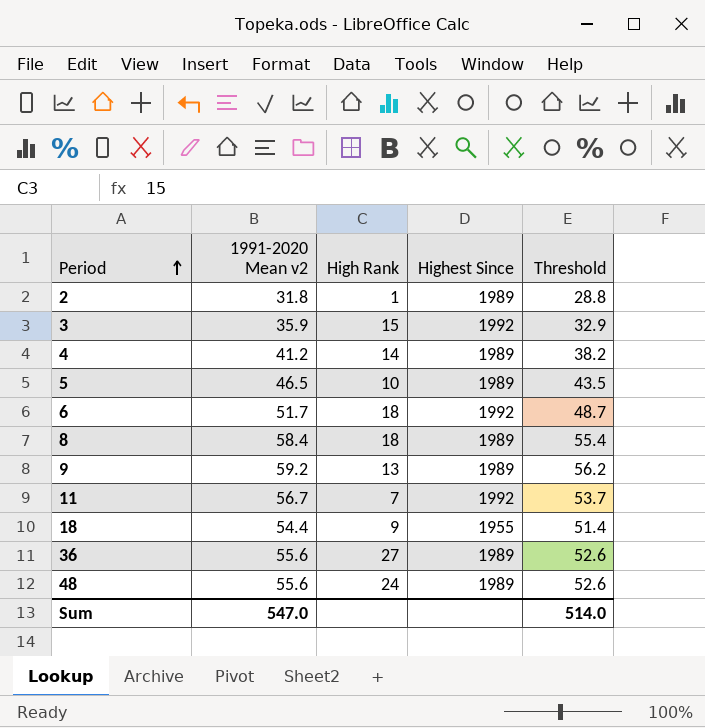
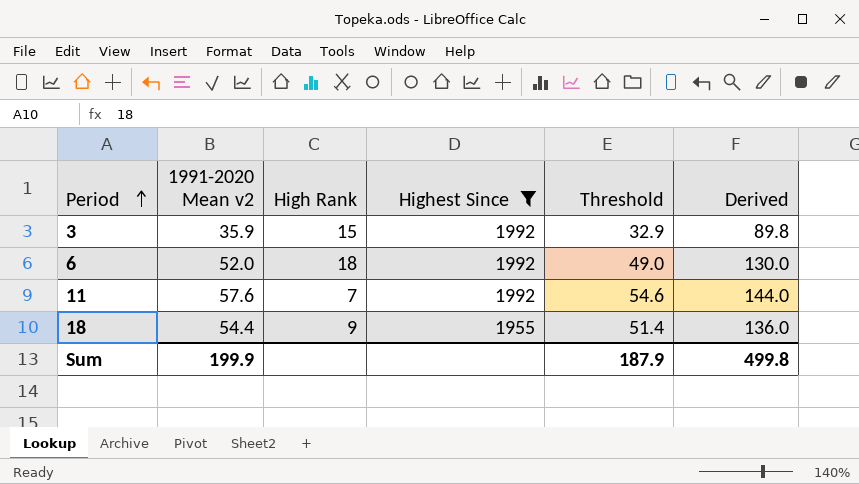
filter: none -> Highest Since != 1989
column Derived | formula: none -> [1991-2020 Mean v2] * 2.5
6 | 1991-2020 Mean v2: 51.7 -> 52.0
6 | Threshold: 48.7 -> 49.0
11 | 1991-2020 Mean v2: 56.7 -> 57.6
11 | Threshold: 53.7 -> 54.6
Sum | 1991-2020 Mean v2: 547.0 -> 199.9
Sum | Threshold: 514.0 -> 187.9

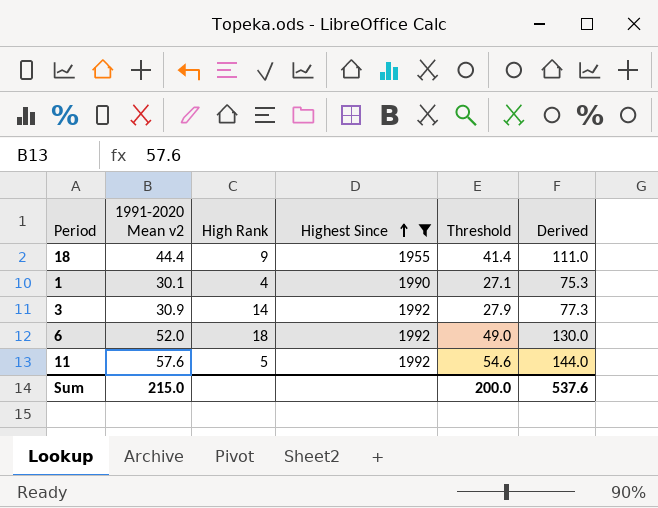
row order: Period ascending -> Highest Since ascending
18 | 1991-2020 Mean v2: 54.4 -> 44.4
18 | Threshold: 51.4 -> 41.4
18 | Derived: 136.0 -> 111.0
row 1: none -> 30.1 | 4 | 1990 | 27.1 | 75.3
3 | 1991-2020 Mean v2: 35.9 -> 30.9
3 | High Rank: 15 -> 14
3 | Threshold: 32.9 -> 27.9
3 | Derived: 89.8 -> 77.3
11 | High Rank: 7 -> 5
Sum | 1991-2020 Mean v2: 199.9 -> 215.0
Sum | Threshold: 187.9 -> 200.0
Sum | Derived: 499.8 -> 537.6

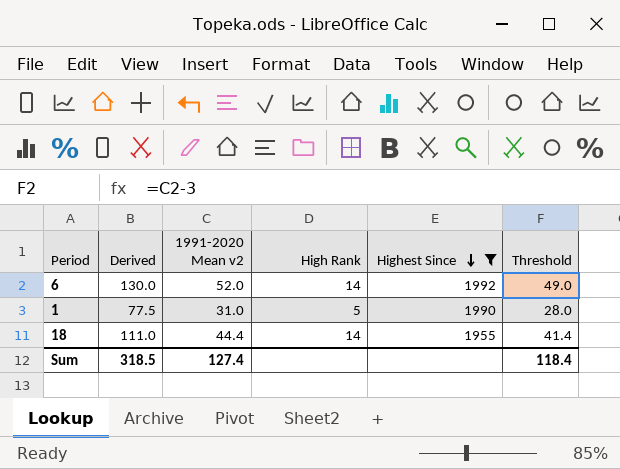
row order: Highest Since ascending -> Highest Since descending
column Derived | position: 6 -> 2
row 3: 30.9 | 14 | 1992 | 27.9 | 77.3 -> none
row 11: 57.6 | 5 | 1992 | 54.6 | 144.0 -> none
6 | High Rank: 18 -> 14
1 | Derived: 75.3 -> 77.5
1 | 1991-2020 Mean v2: 30.1 -> 31.0
1 | High Rank: 4 -> 5
1 | Threshold: 27.1 -> 28.0
18 | High Rank: 9 -> 14
Sum | Derived: 537.6 -> 318.5
Sum | 1991-2020 Mean v2: 215.0 -> 127.4
Sum | Threshold: 200.0 -> 118.4

